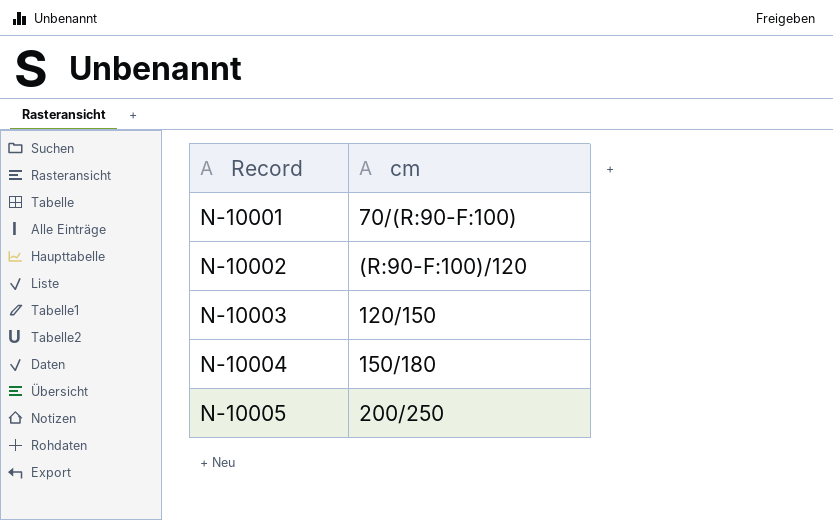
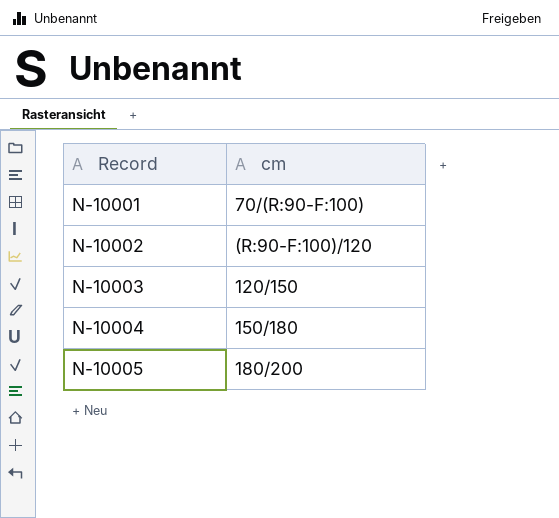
N-10005 | cm: 200/250 -> 180/200

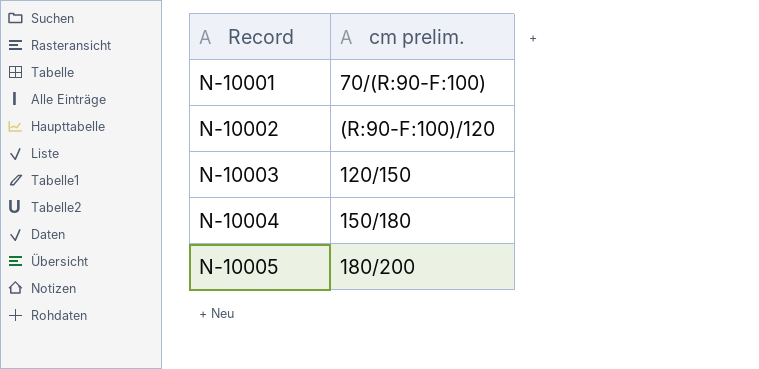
column name: cm -> cm prelim.

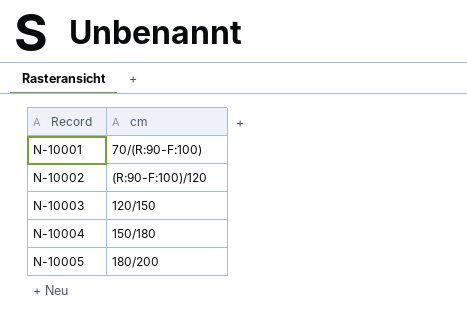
column name: cm prelim. -> cm

